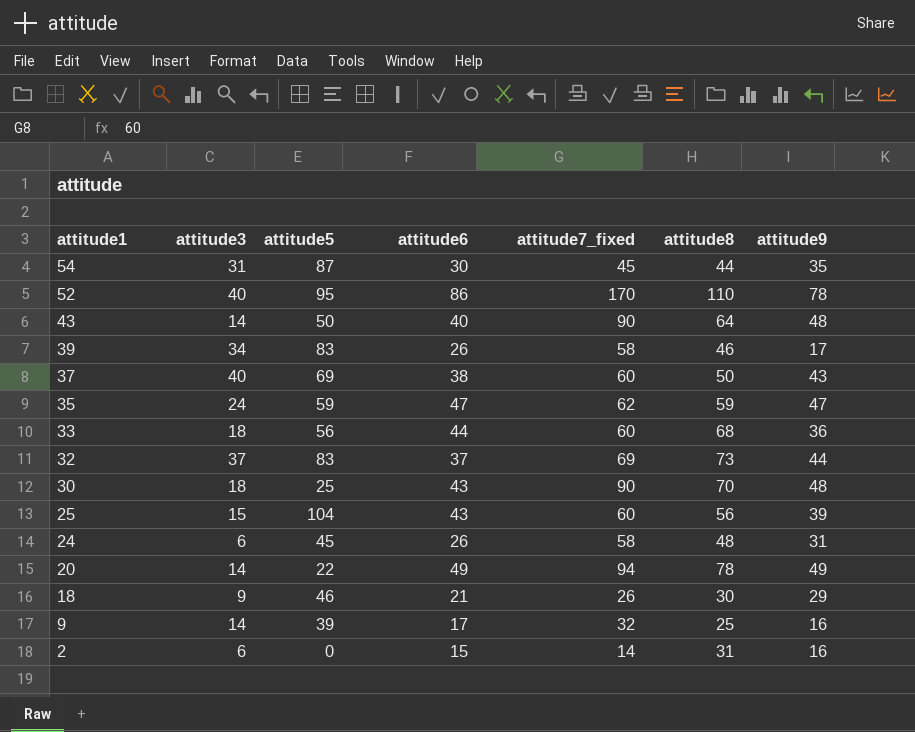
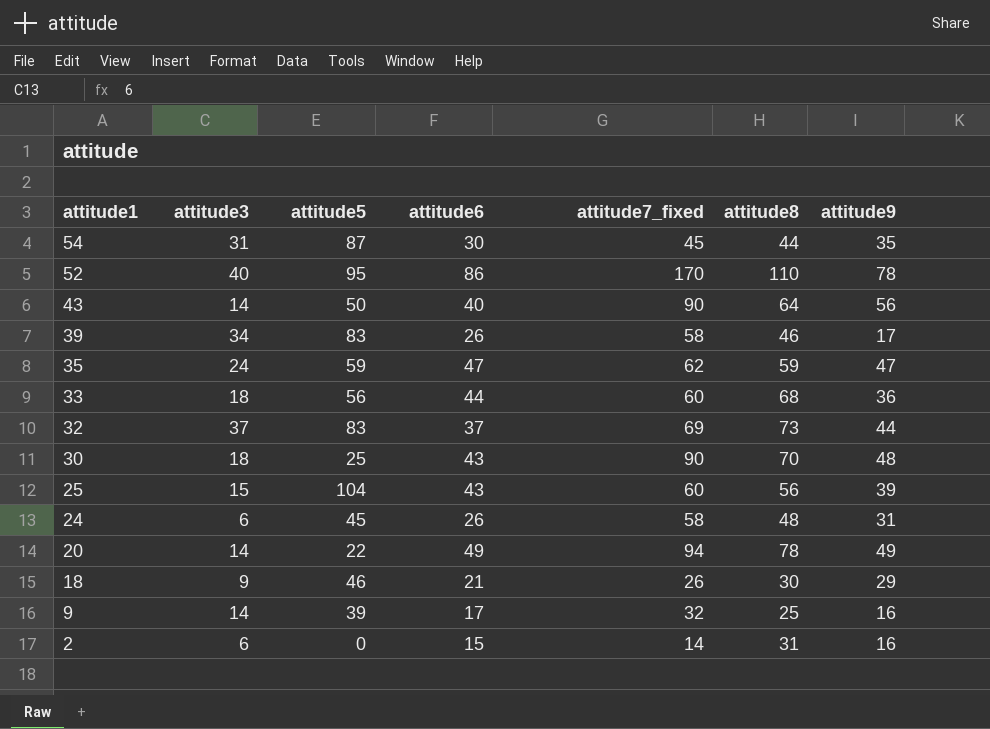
row 37: 40 | 69 | 38 | 60 | 50 | 43 -> none
43 | attitude9: 48 -> 56

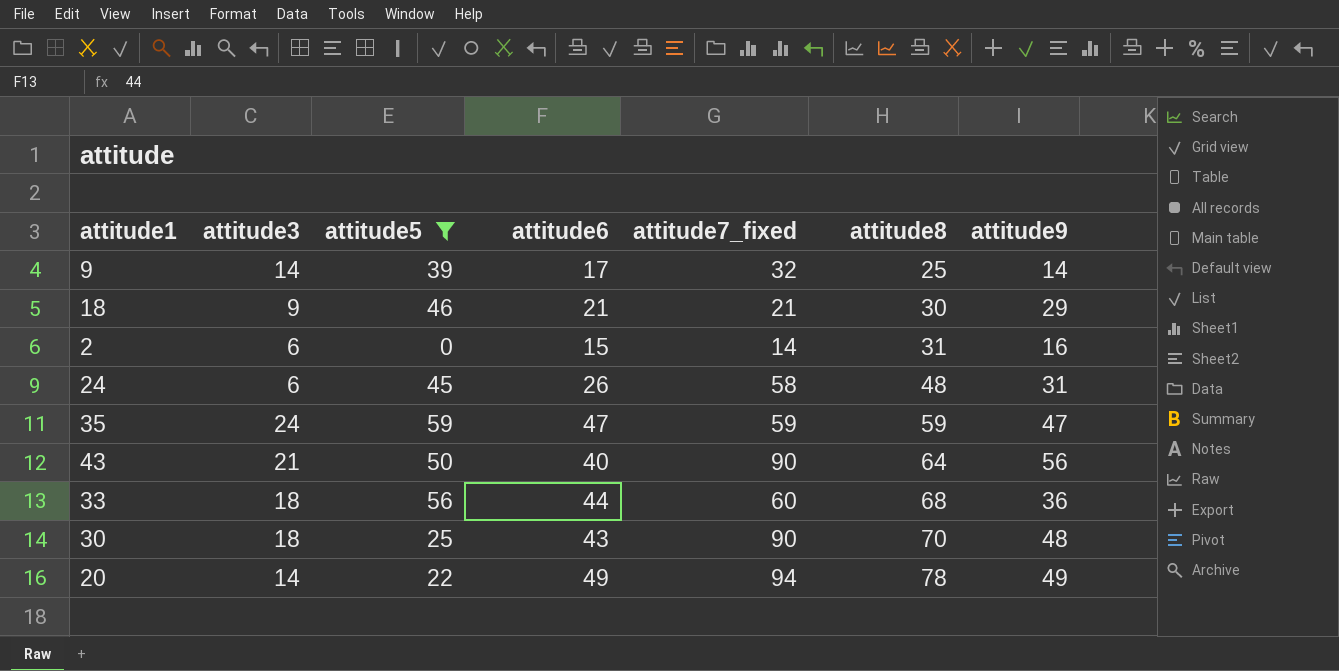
filter: none -> attitude5 <= 59
row order: attitude1 descending -> attitude8 ascending
9 | attitude9: 16 -> 14
18 | attitude7_fixed: 26 -> 21
35 | attitude7_fixed: 62 -> 59
43 | attitude3: 14 -> 21

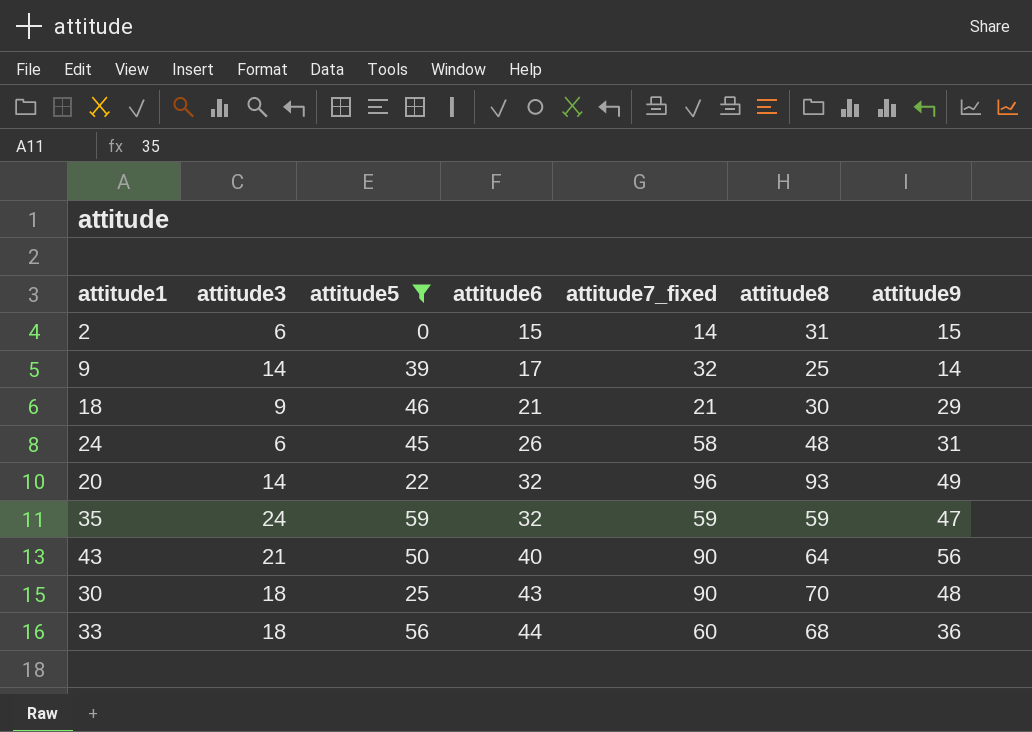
row order: attitude8 ascending -> attitude6 ascending
2 | attitude9: 16 -> 15
20 | attitude6: 49 -> 32
20 | attitude7_fixed: 94 -> 96
20 | attitude8: 78 -> 93
35 | attitude6: 47 -> 32

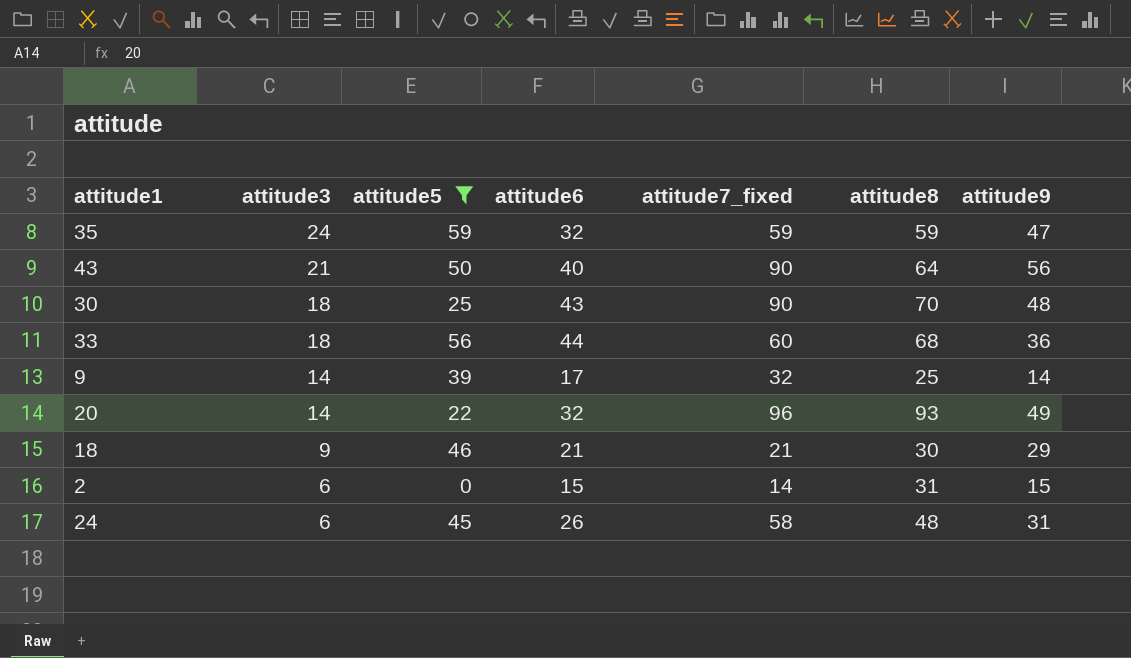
row order: attitude6 ascending -> attitude3 descending

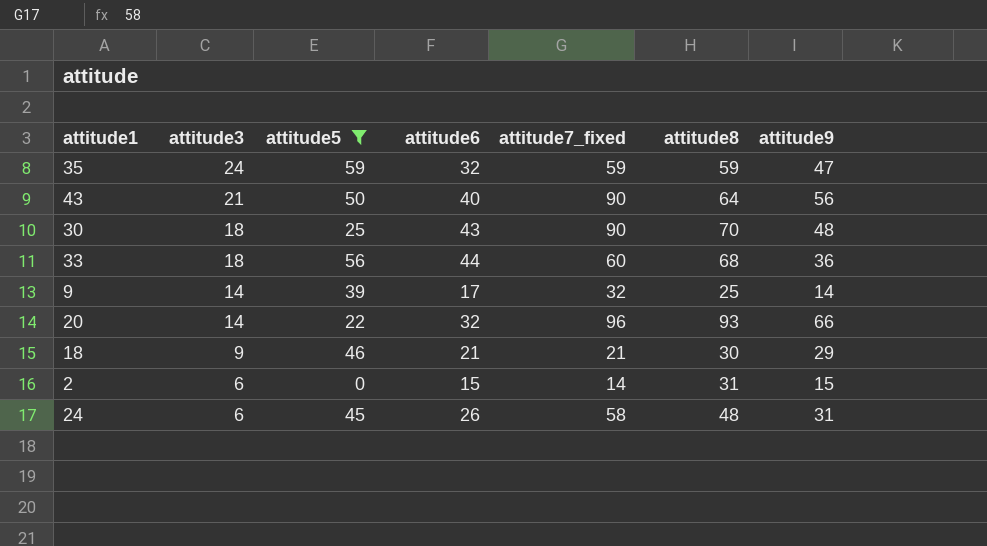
20 | attitude9: 49 -> 66

